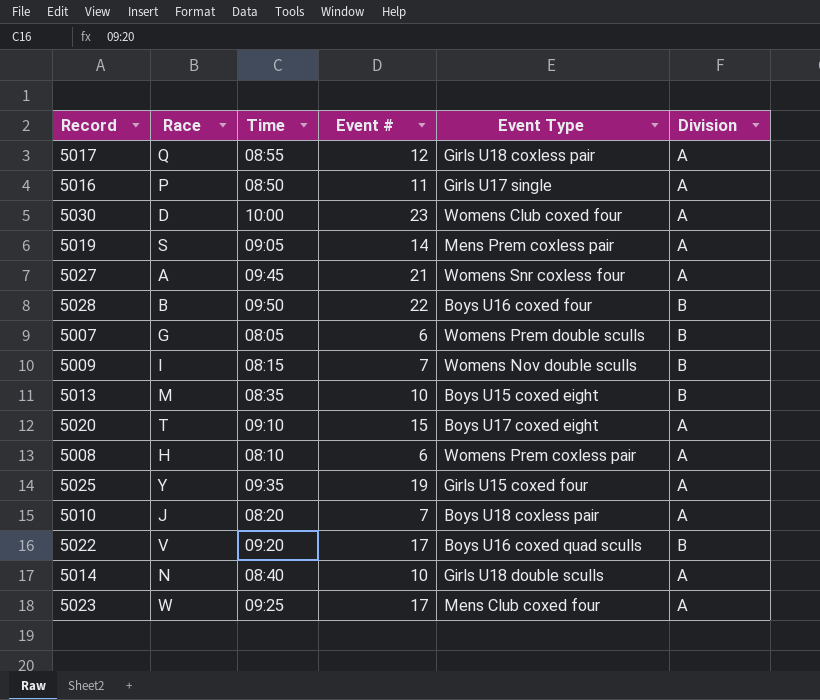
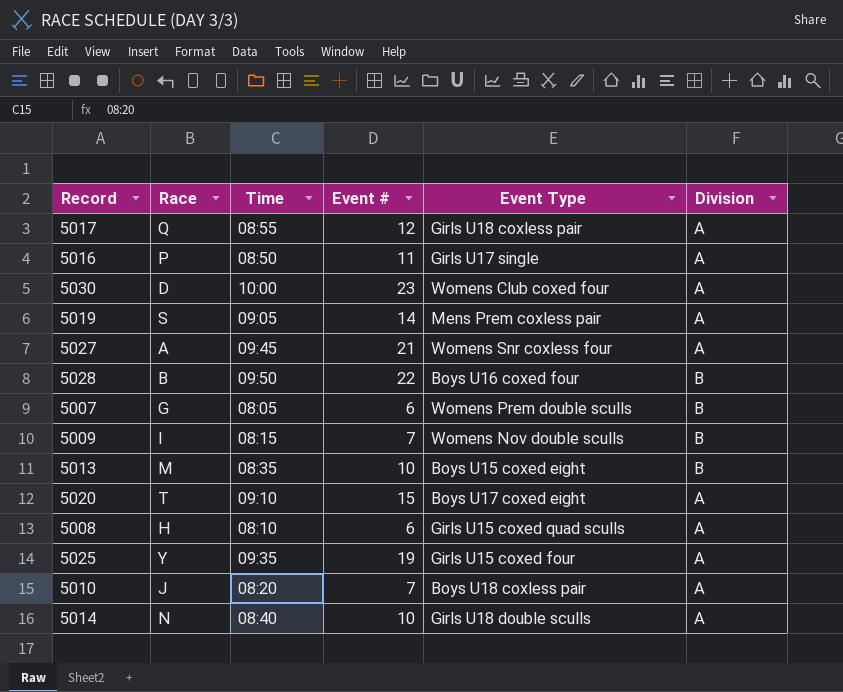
row 5022: V | 09:20 | 17 | Boys U16 coxed quad sculls | B -> none
row 5023: W | 09:25 | 17 | Mens Club coxed four | A -> none
5008 | Event Type: Womens Prem coxless pair -> Girls U15 coxed quad sculls

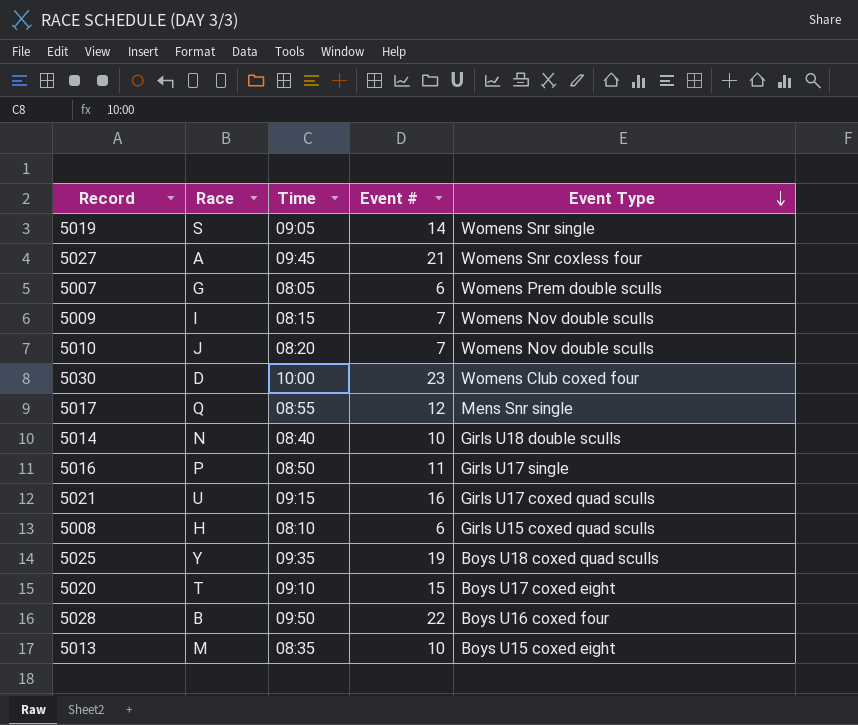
row order: none -> Event Type descending
column Division | position: 6 -> none
5019 | Event Type: Mens Prem coxless pair -> Womens Snr single
5010 | Event Type: Boys U18 coxless pair -> Womens Nov double sculls
5017 | Event Type: Girls U18 coxless pair -> Mens Snr single
row 5021: none -> U | 09:15 | 16 | Girls U17 coxed quad sculls
5025 | Event Type: Girls U15 coxed four -> Boys U18 coxed quad sculls

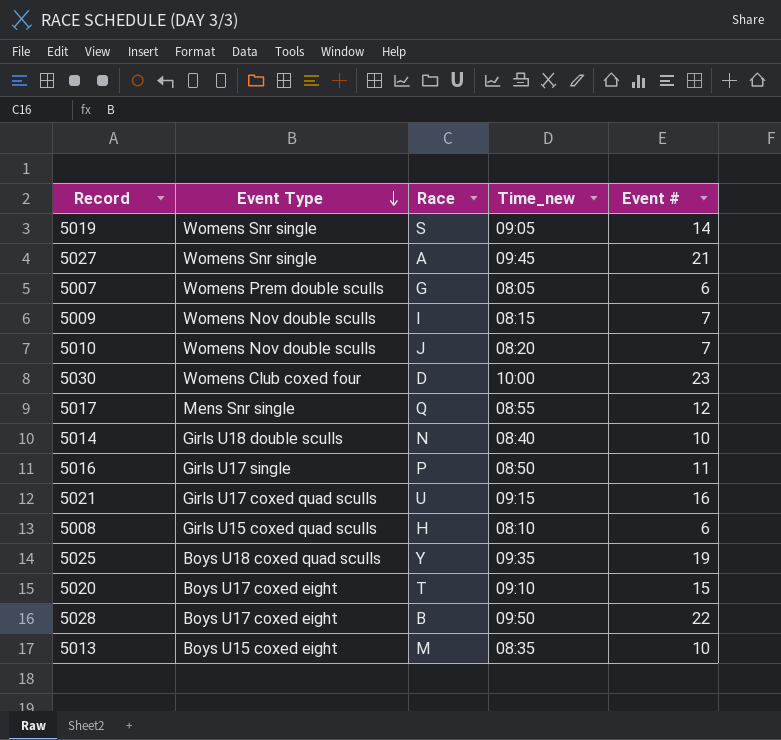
column Event Type | position: 5 -> 2
column name: Time -> Time_new
5027 | Event Type: Womens Snr coxless four -> Womens Snr single
5028 | Event Type: Boys U16 coxed four -> Boys U17 coxed eight

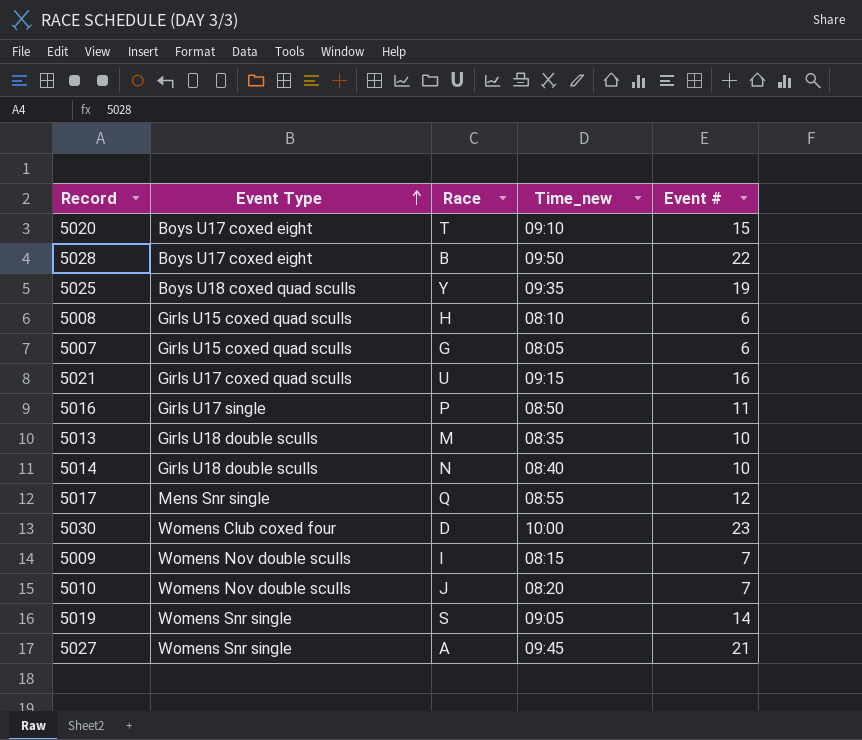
row order: Event Type descending -> Event Type ascending
5007 | Event Type: Womens Prem double sculls -> Girls U15 coxed quad sculls
5013 | Event Type: Boys U15 coxed eight -> Girls U18 double sculls

